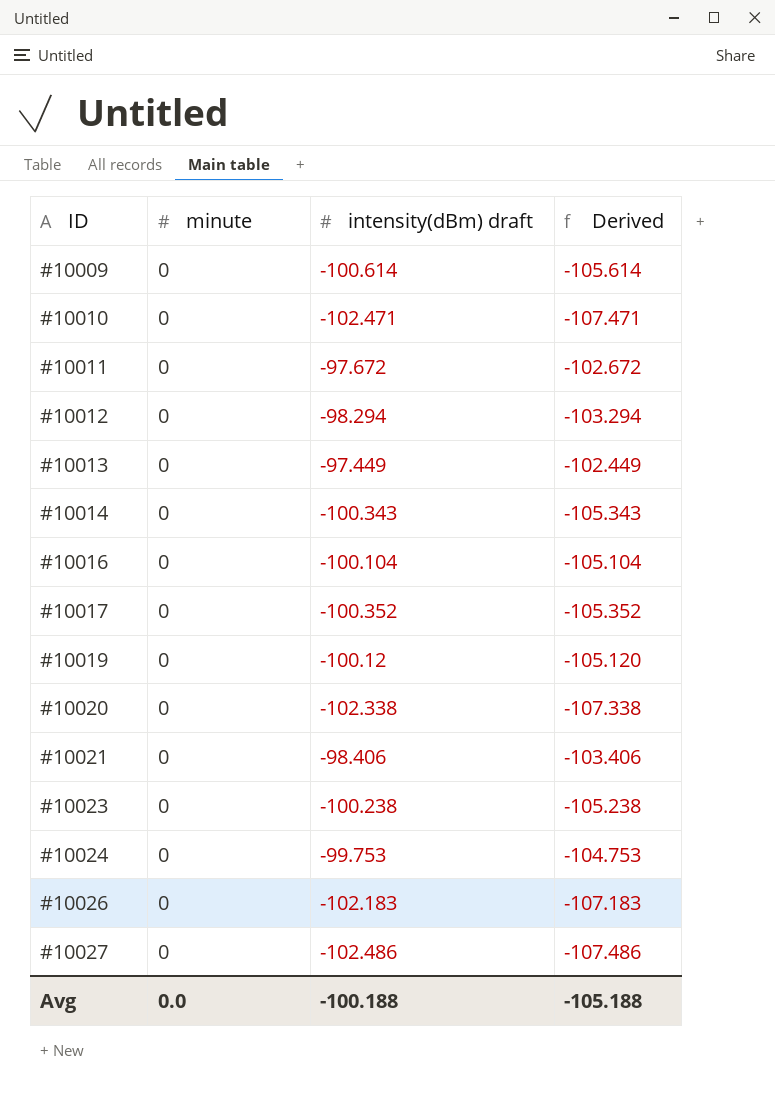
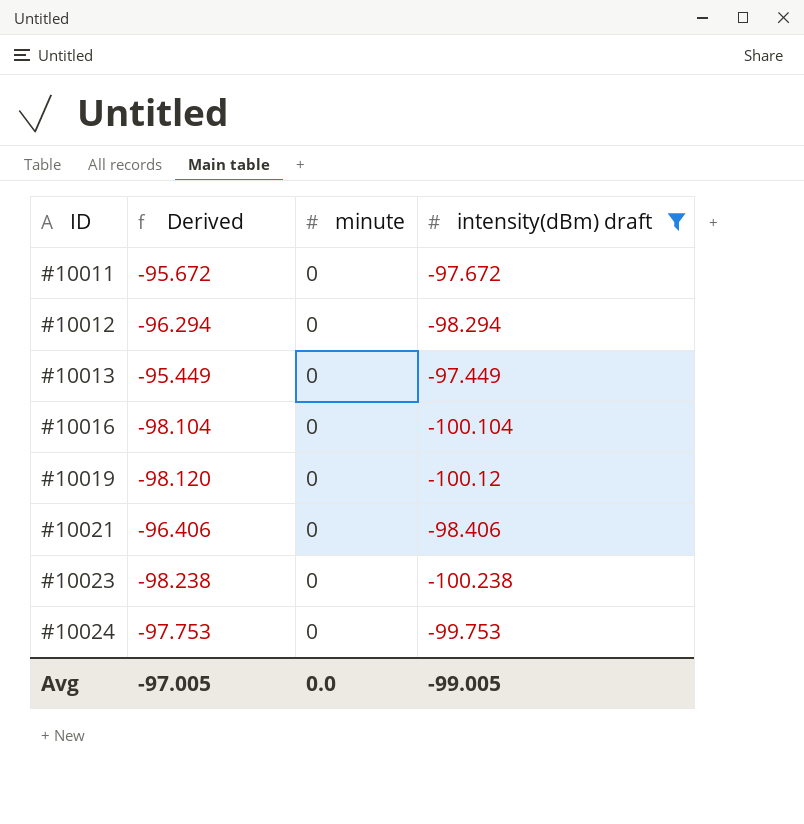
filter: none -> intensity(dBm) draft >= -100.238
column Derived | formula: [intensity(dBm) draft] - 5 -> [intensity(dBm) draft] + 2
column Derived | position: 4 -> 2
Avg | Derived: -105.188 -> -97.005
Avg | intensity(dBm) draft: -100.188 -> -99.005

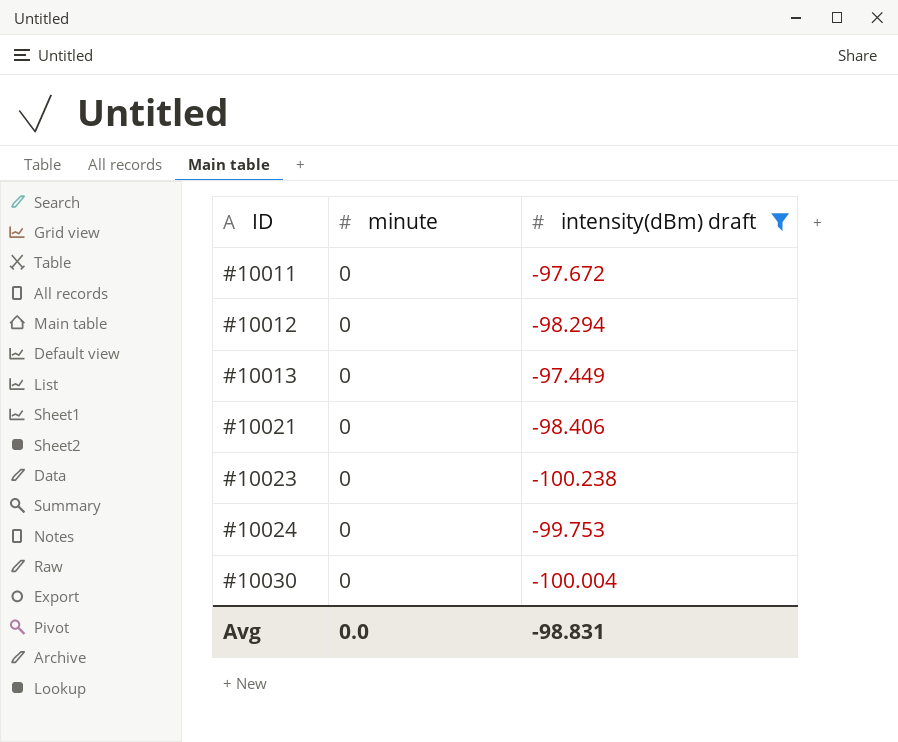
column Derived | formula: [intensity(dBm) draft] + 2 -> none
row #10016: -98.104 | 0 | -100.104 -> none
row #10019: -98.120 | 0 | -100.12 -> none
row #10030: none -> 0 | -100.004
Avg | intensity(dBm) draft: -99.005 -> -98.831

